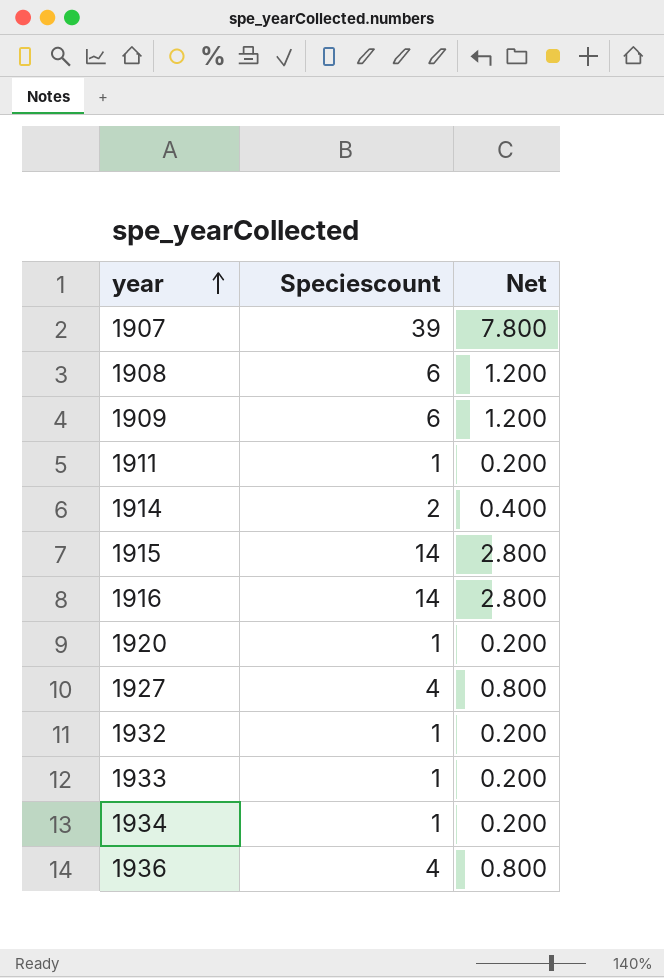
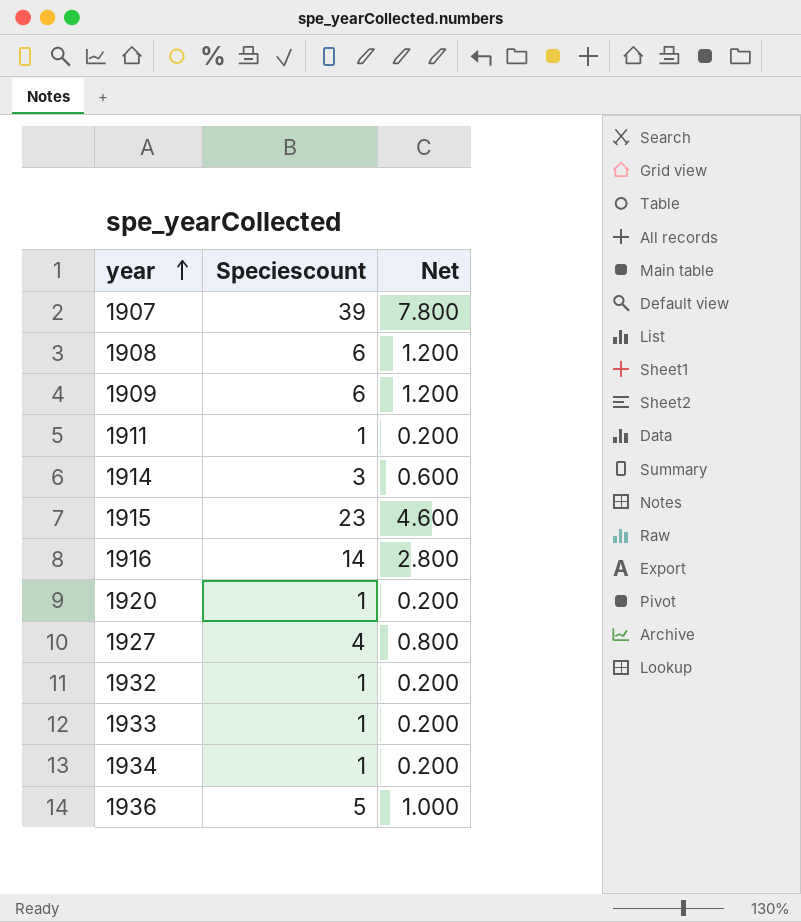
1914 | Speciescount: 2 -> 3
1914 | Net: 0.400 -> 0.600
1915 | Speciescount: 14 -> 23
1915 | Net: 2.800 -> 4.600
1936 | Speciescount: 4 -> 5
1936 | Net: 0.800 -> 1.000

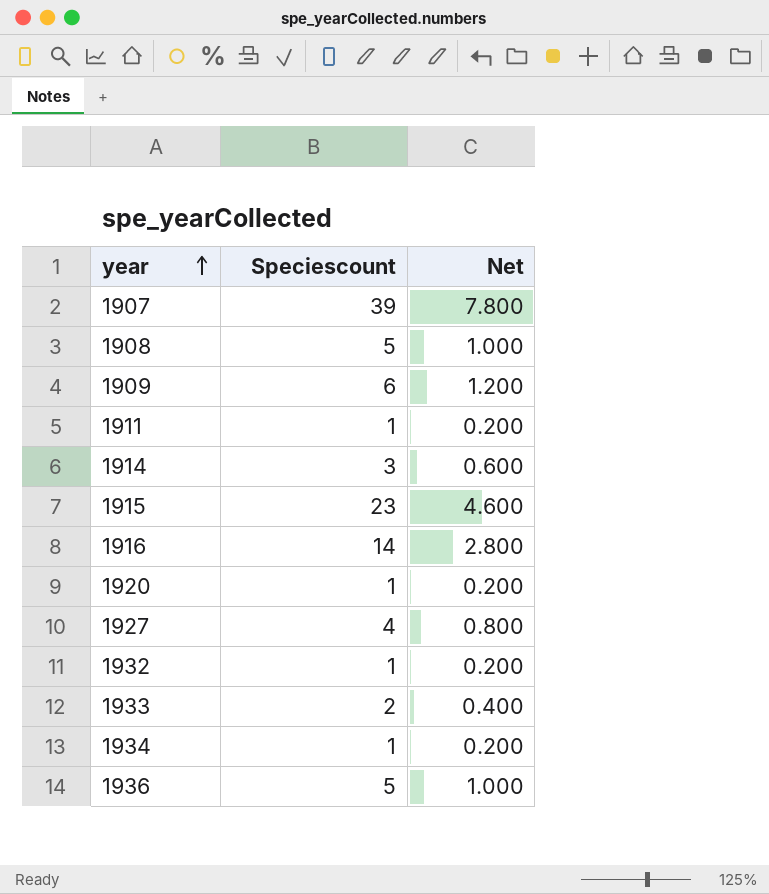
1908 | Speciescount: 6 -> 5
1908 | Net: 1.200 -> 1.000
1933 | Speciescount: 1 -> 2
1933 | Net: 0.200 -> 0.400

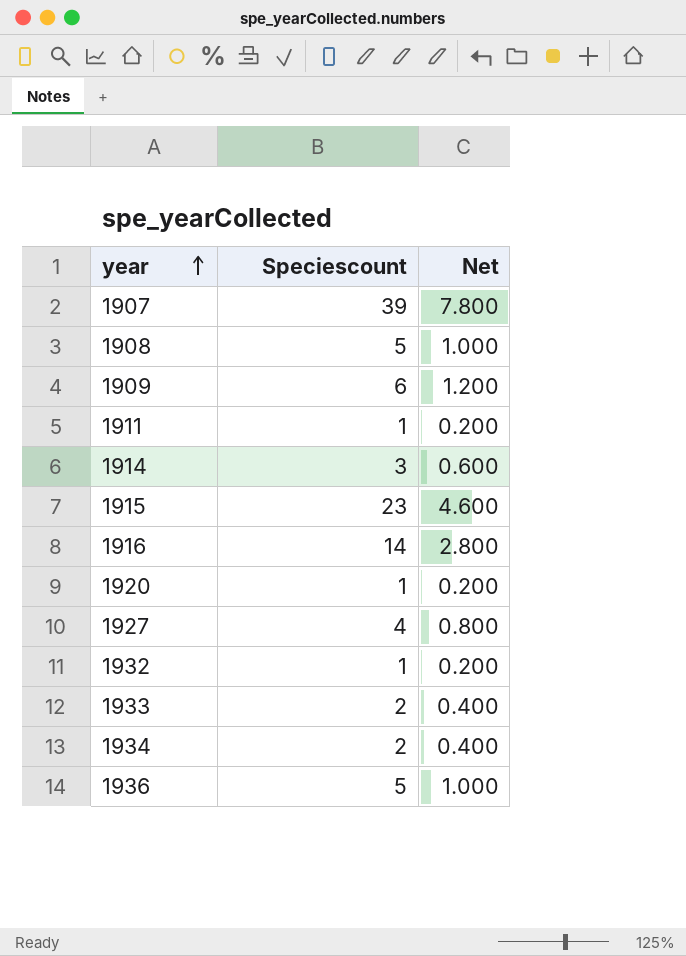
1934 | Speciescount: 1 -> 2
1934 | Net: 0.200 -> 0.400

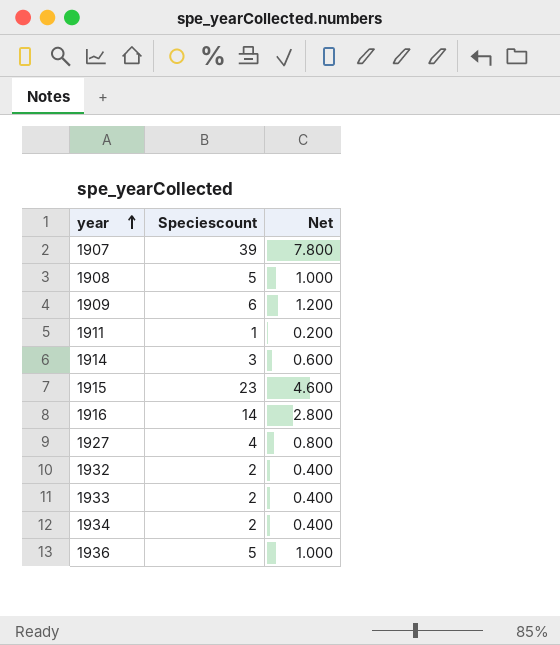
row 1920: 1 | 0.200 -> none
1932 | Speciescount: 1 -> 2
1932 | Net: 0.200 -> 0.400

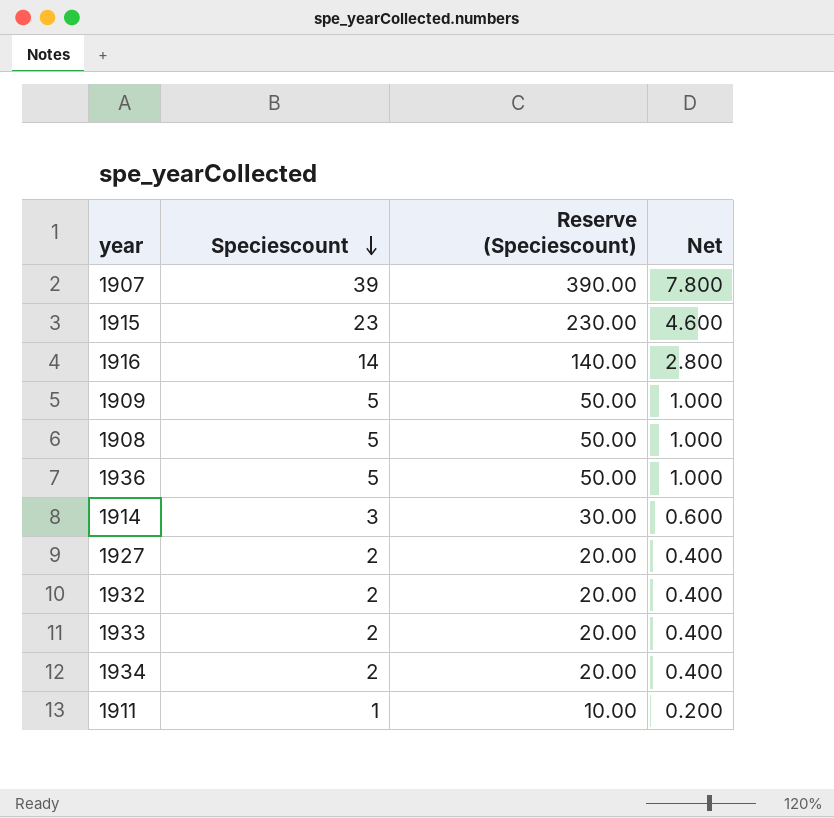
row order: year ascending -> Speciescount descending
column Reserve (Speciescount) | formula: none -> [Speciescount] * 10
1909 | Speciescount: 6 -> 5
1909 | Net: 1.200 -> 1.000
1927 | Speciescount: 4 -> 2
1927 | Net: 0.800 -> 0.400

